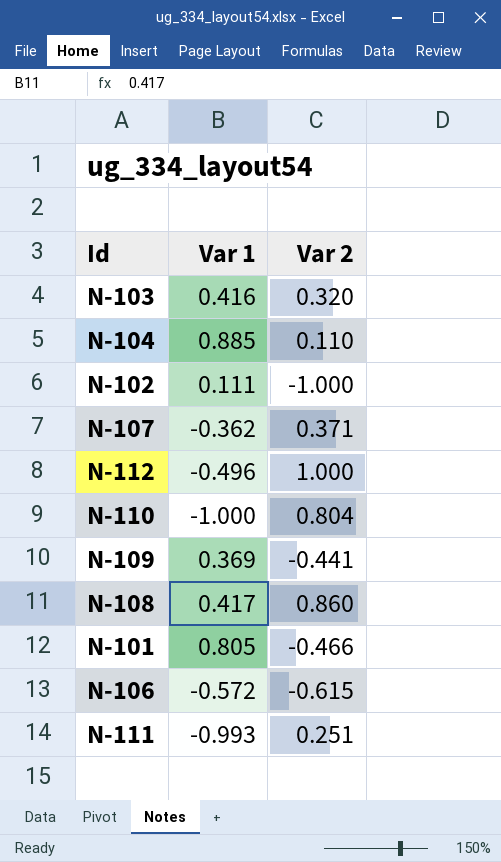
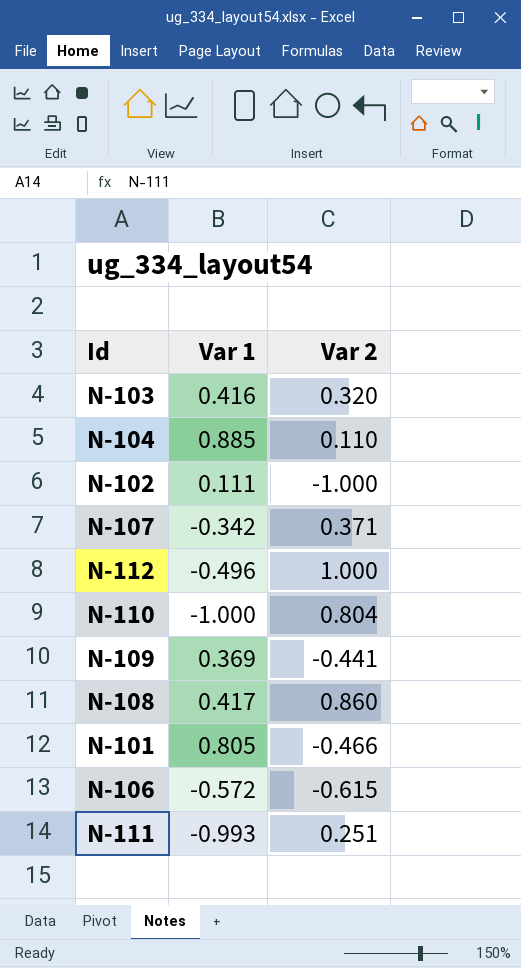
N-107 | Var 1: -0.362 -> -0.342

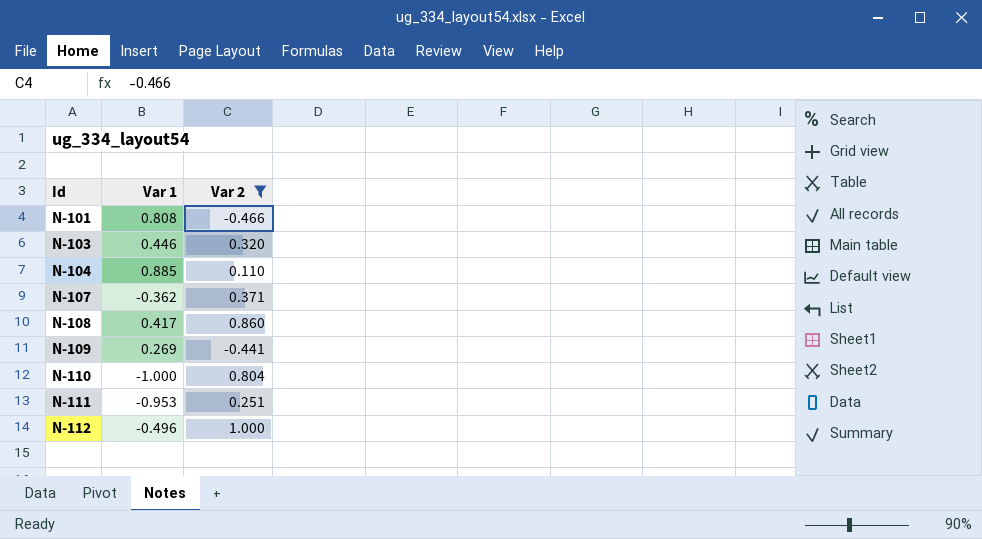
filter: none -> Var 2 >= -0.466
row order: none -> Id ascending
N-101 | Var 1: 0.805 -> 0.808
N-103 | Var 1: 0.416 -> 0.446
N-107 | Var 1: -0.342 -> -0.362
N-109 | Var 1: 0.369 -> 0.269
N-111 | Var 1: -0.993 -> -0.953

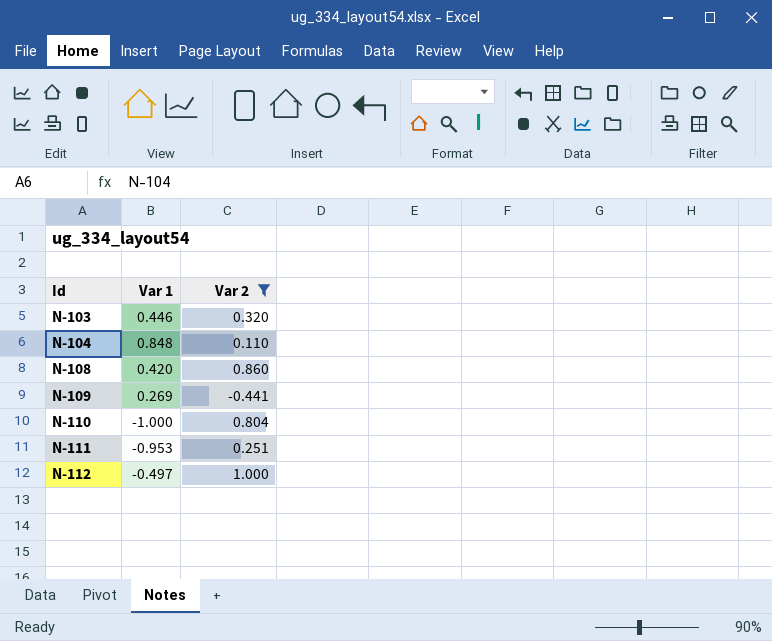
row N-101: 0.808 | -0.466 -> none
row N-107: -0.362 | 0.371 -> none
N-104 | Var 1: 0.885 -> 0.848
N-108 | Var 1: 0.417 -> 0.420
N-112 | Var 1: -0.496 -> -0.497

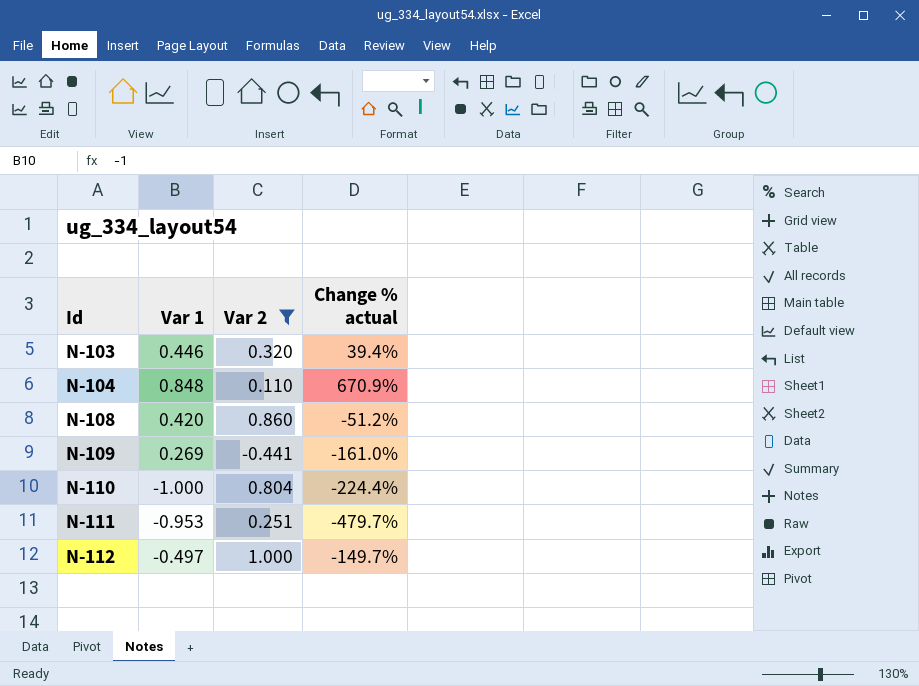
column Change % actual | formula: none -> ([Var 1] - [Var 2]) / [Var 2]

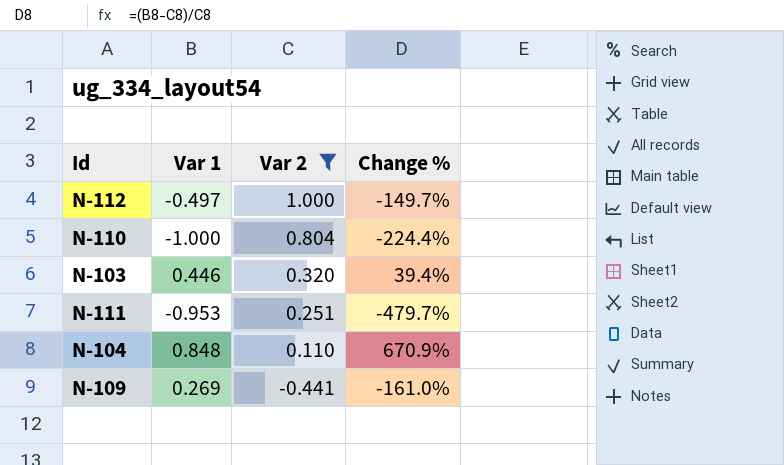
row order: Id ascending -> Var 2 descending
column name: Change % actual -> Change %
row N-108: 0.420 | 0.860 | -51.2% -> none

